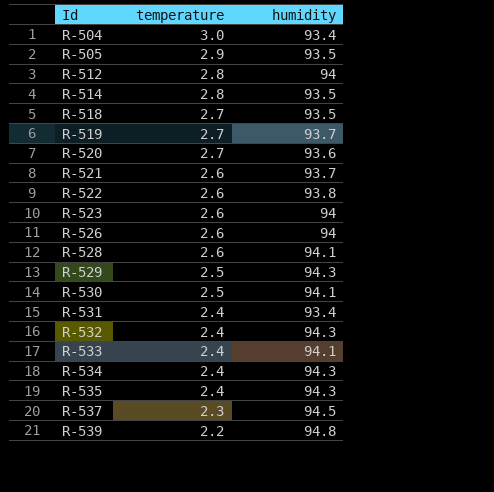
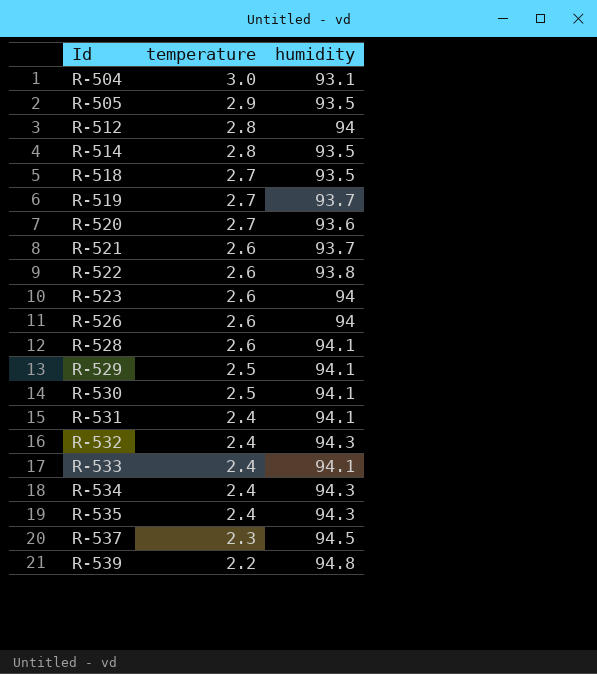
R-504 | humidity: 93.4 -> 93.1
R-529 | humidity: 94.3 -> 94.1
R-531 | humidity: 93.4 -> 94.1

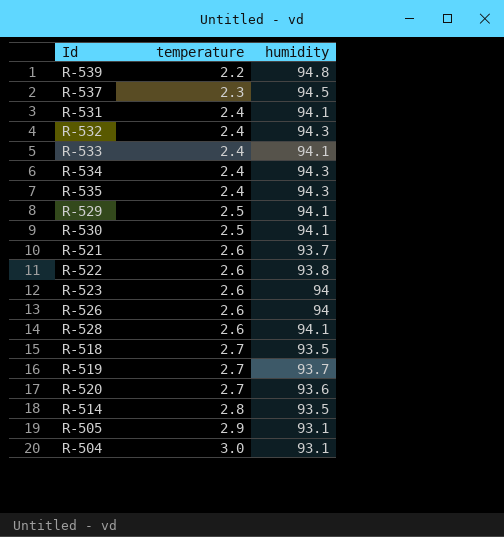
row order: Id ascending -> temperature ascending
row R-512: 2.8 | 94 -> none
R-505 | humidity: 93.5 -> 93.1

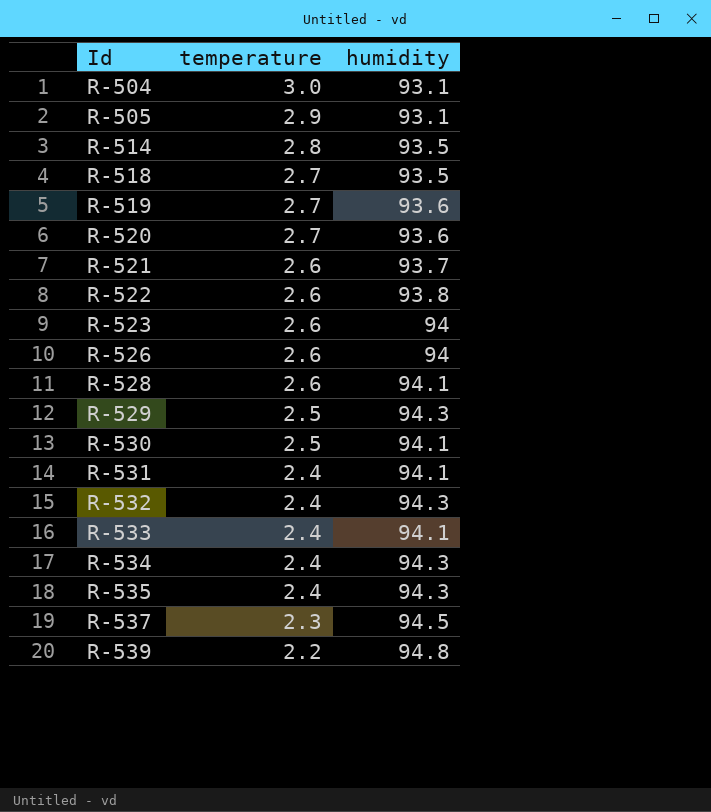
row order: temperature ascending -> Id ascending
R-519 | humidity: 93.7 -> 93.6
R-529 | humidity: 94.1 -> 94.3

